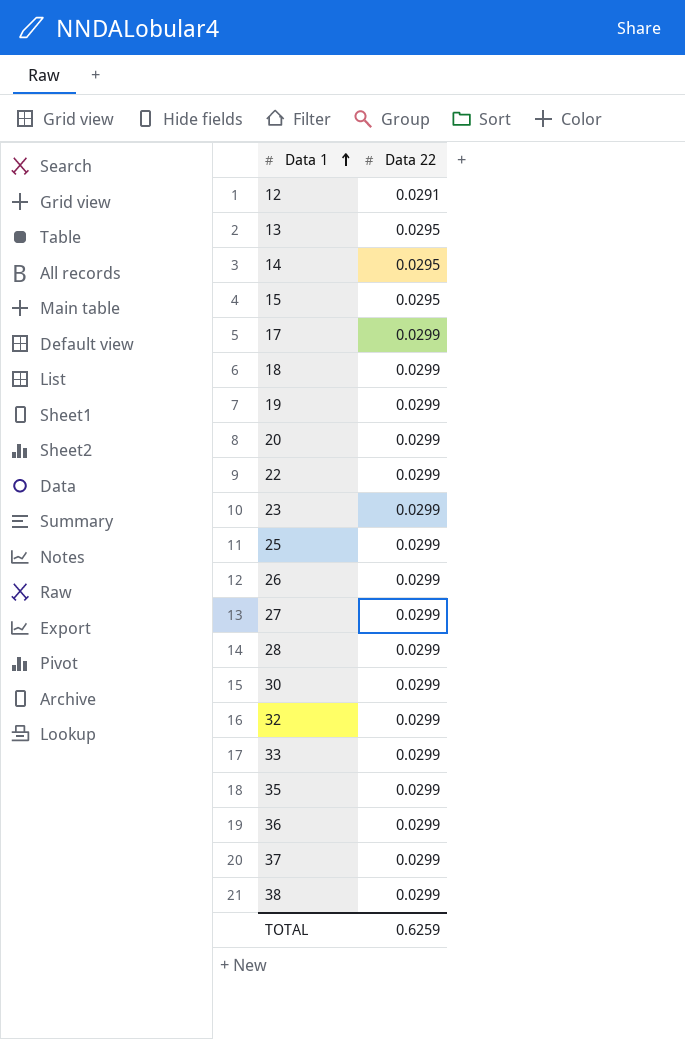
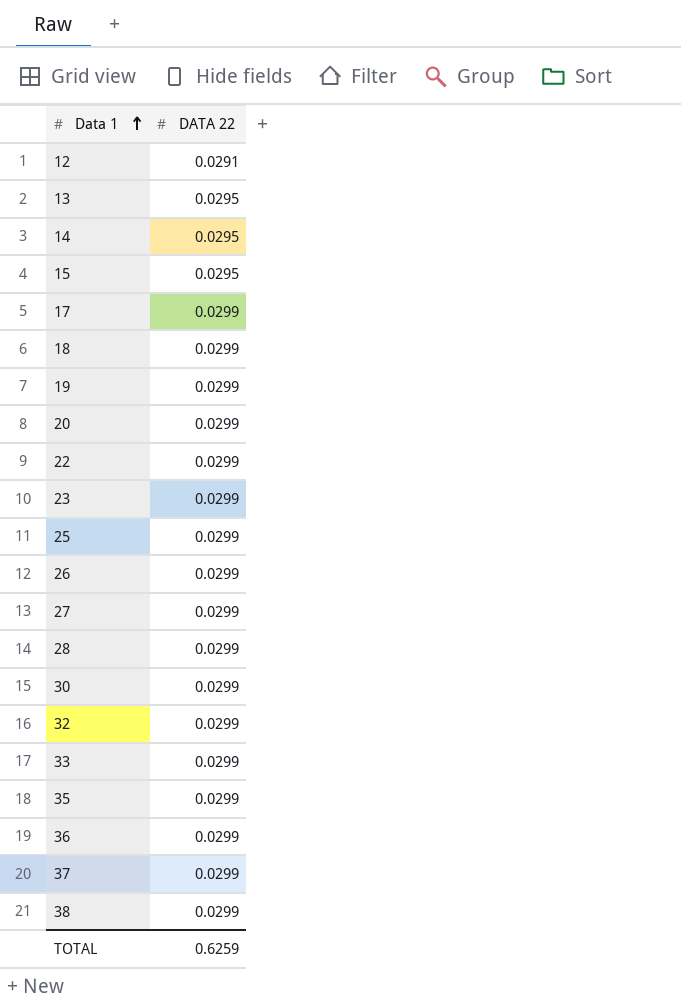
column name: Data 22 -> DATA 22

